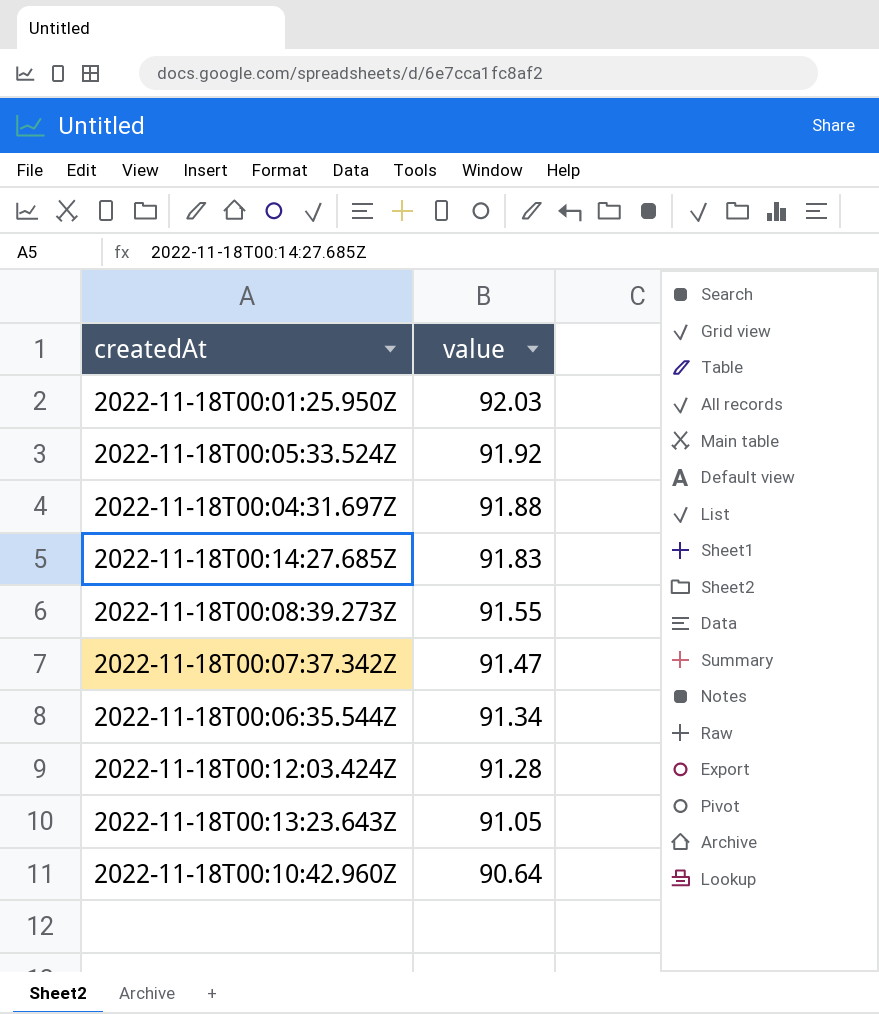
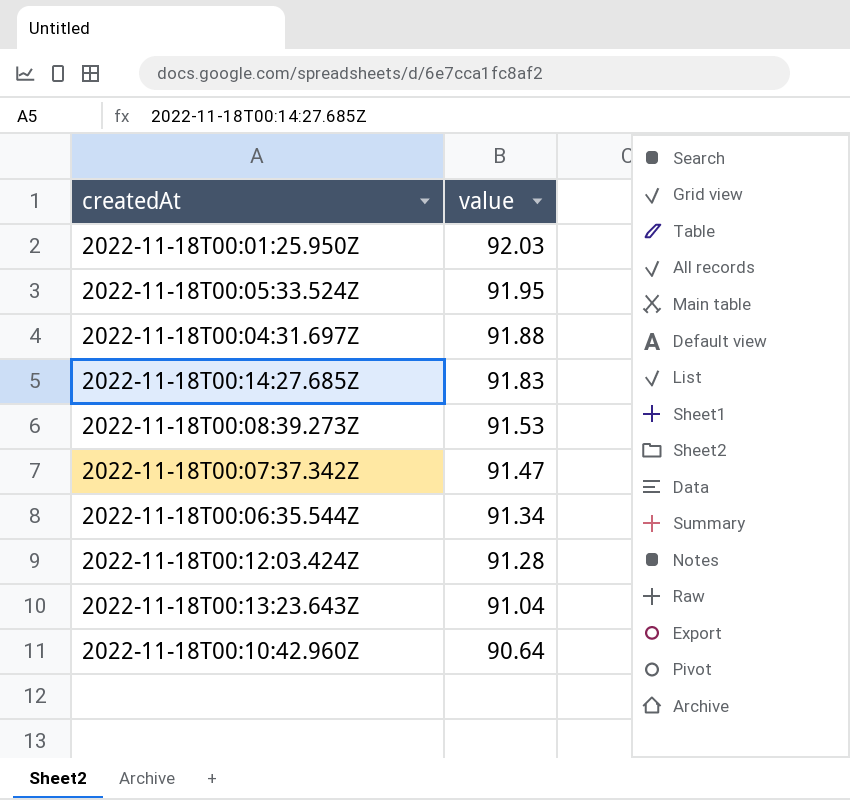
2022-11-18T00:05:33.524Z | value: 91.92 -> 91.95
2022-11-18T00:08:39.273Z | value: 91.55 -> 91.53
2022-11-18T00:13:23.643Z | value: 91.05 -> 91.04

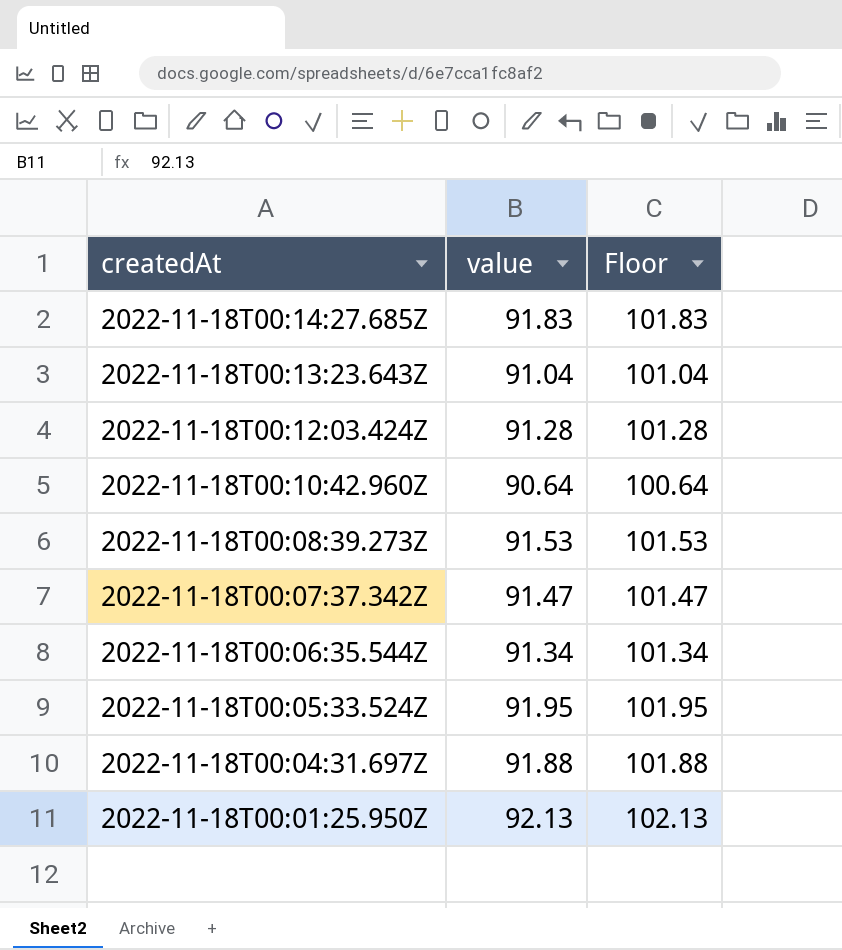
row order: value descending -> createdAt descending
column Floor | formula: none -> [value] + 10
2022-11-18T00:01:25.950Z | value: 92.03 -> 92.13

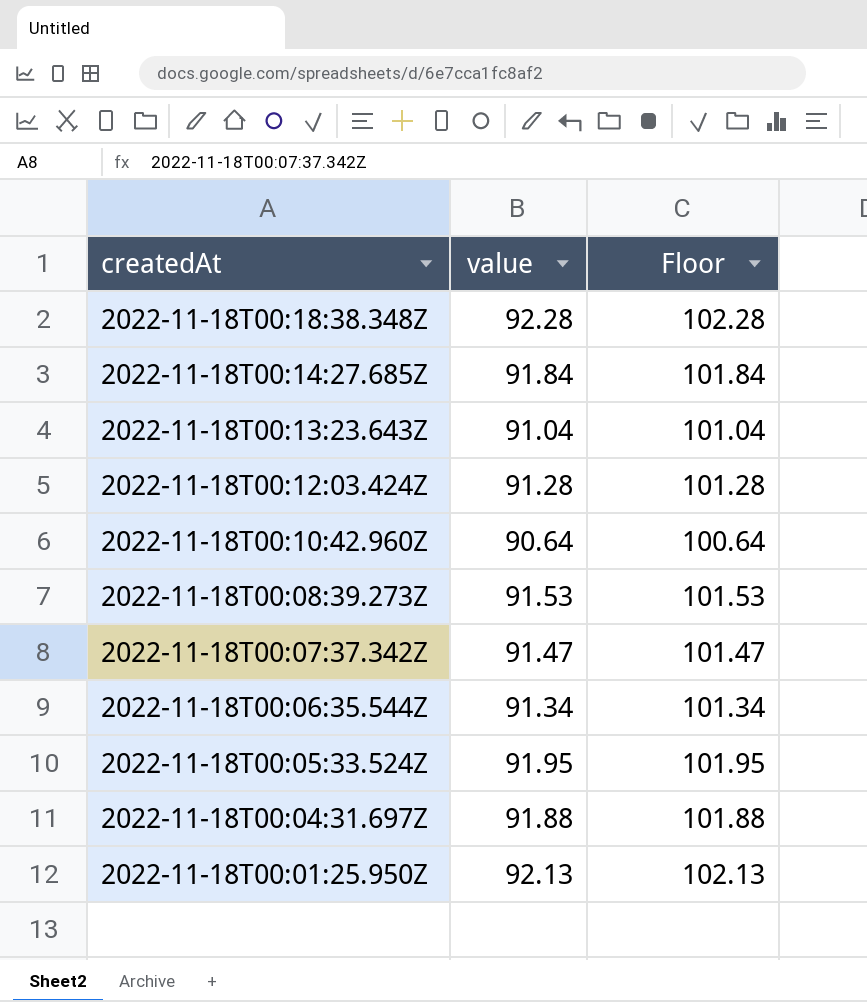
row 2022-11-18T00:18:38.348Z: none -> 92.28 | 102.28
2022-11-18T00:14:27.685Z | value: 91.83 -> 91.84
2022-11-18T00:14:27.685Z | Floor: 101.83 -> 101.84

